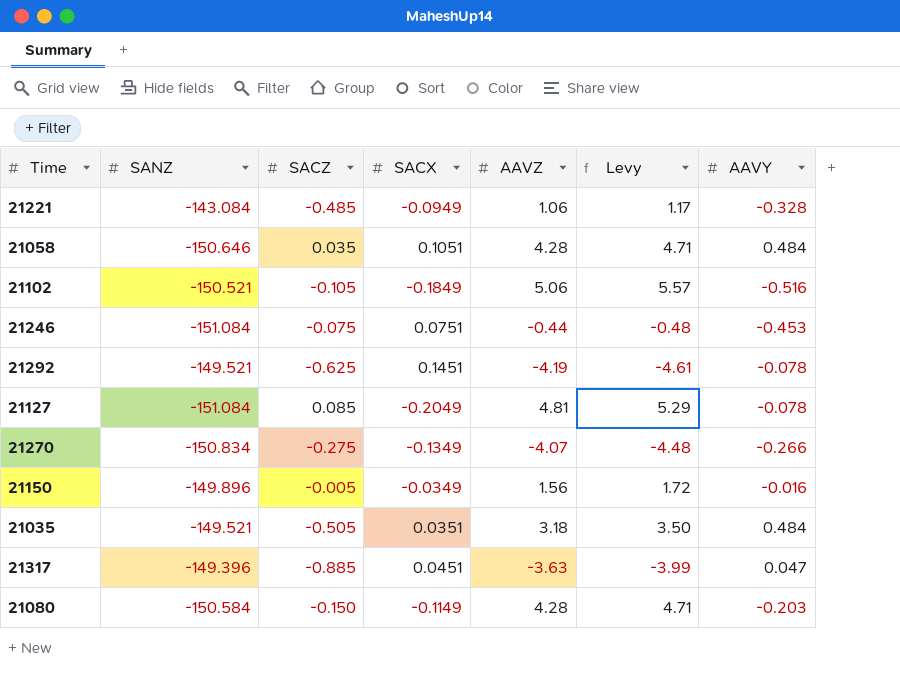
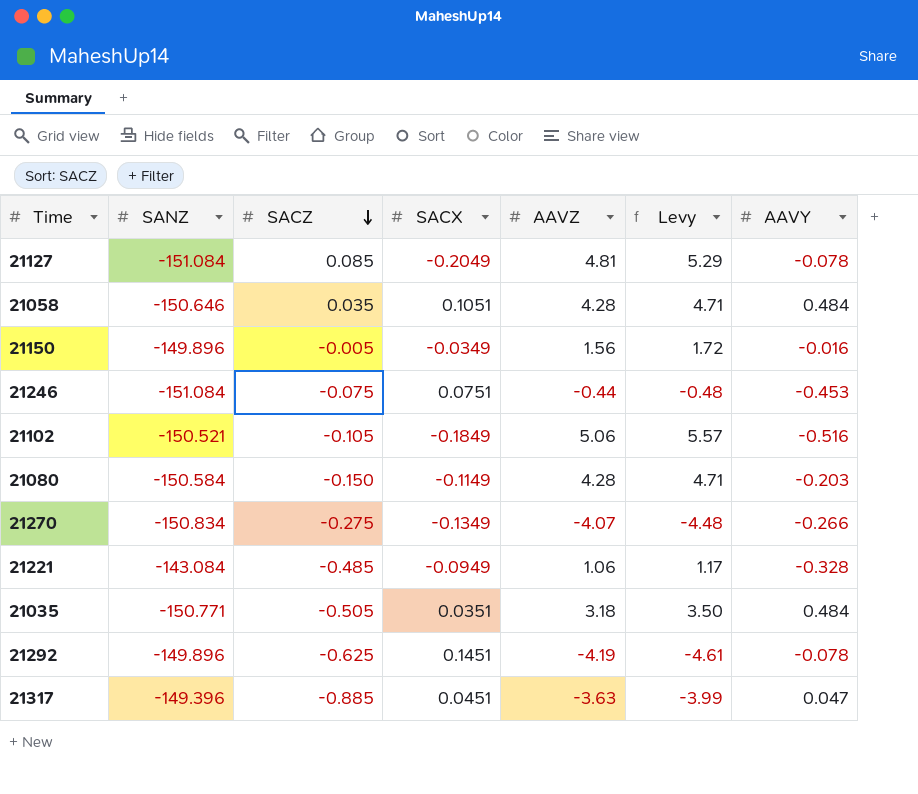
row order: none -> SACZ descending
21035 | SANZ: -149.521 -> -150.771
21292 | SANZ: -149.521 -> -149.896

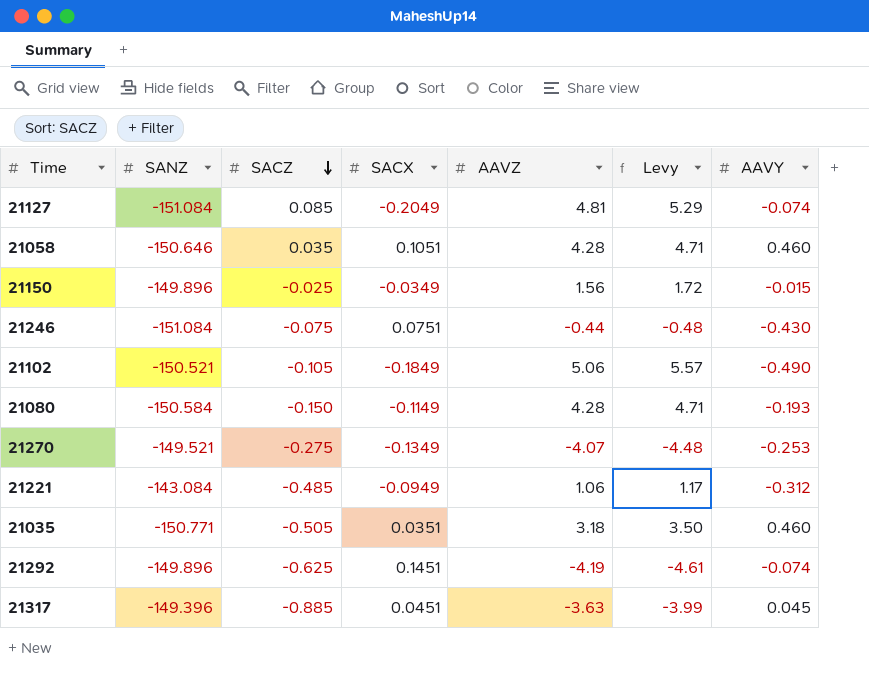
21127 | AAVY: -0.078 -> -0.074
21058 | AAVY: 0.484 -> 0.460
21150 | SACZ: -0.005 -> -0.025
21150 | AAVY: -0.016 -> -0.015
21246 | AAVY: -0.453 -> -0.430
21102 | AAVY: -0.516 -> -0.490
21080 | AAVY: -0.203 -> -0.193
21270 | SANZ: -150.834 -> -149.521
21270 | AAVY: -0.266 -> -0.253
21221 | AAVY: -0.328 -> -0.312
21035 | AAVY: 0.484 -> 0.460
21292 | AAVY: -0.078 -> -0.074
21317 | AAVY: 0.047 -> 0.045

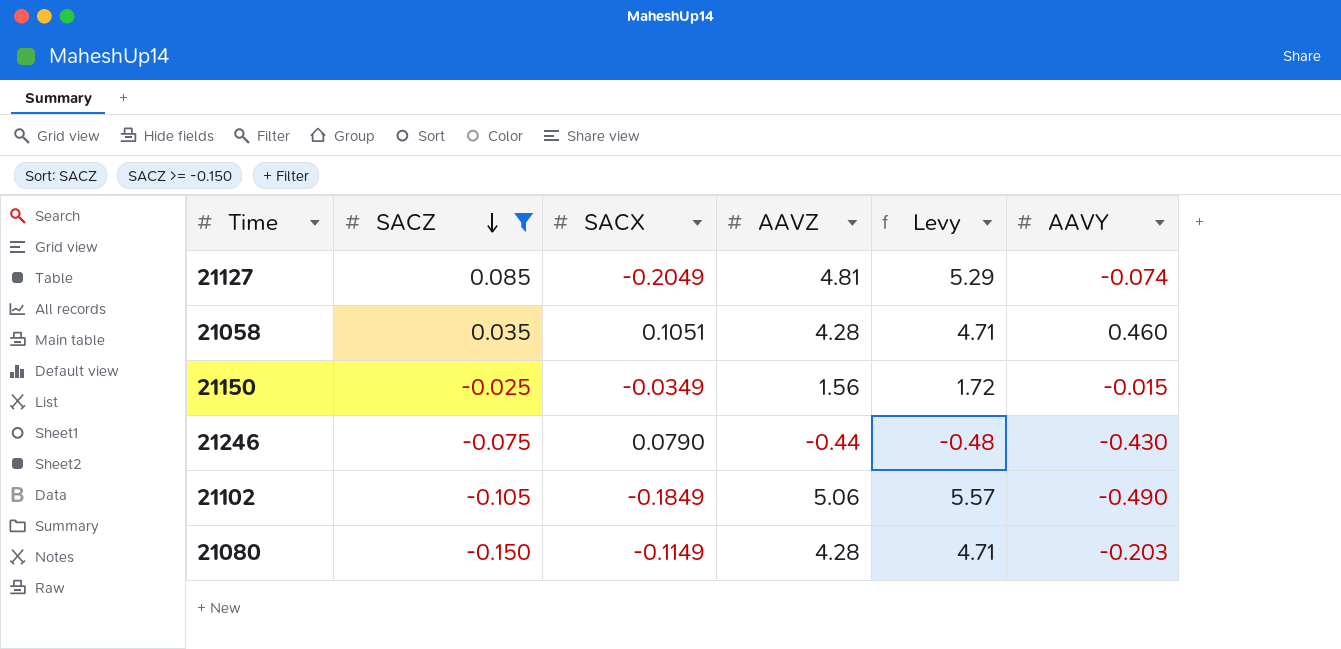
filter: none -> SACZ >= -0.150
column SANZ | position: 2 -> none
21246 | SACX: 0.0751 -> 0.0790
21080 | AAVY: -0.193 -> -0.203

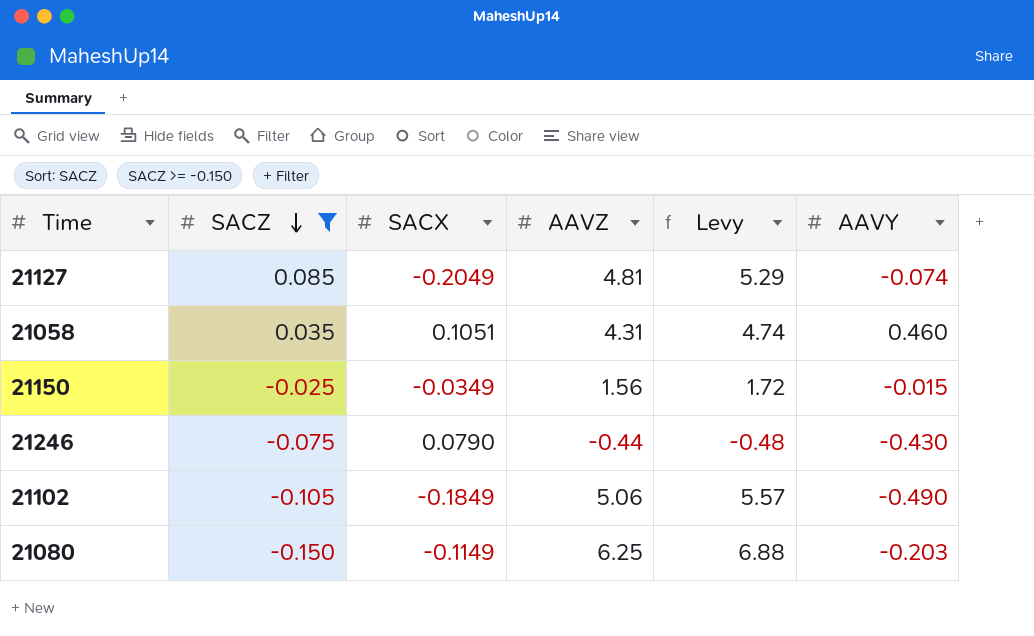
21058 | AAVZ: 4.28 -> 4.31
21058 | Levy: 4.71 -> 4.74
21080 | AAVZ: 4.28 -> 6.25
21080 | Levy: 4.71 -> 6.88

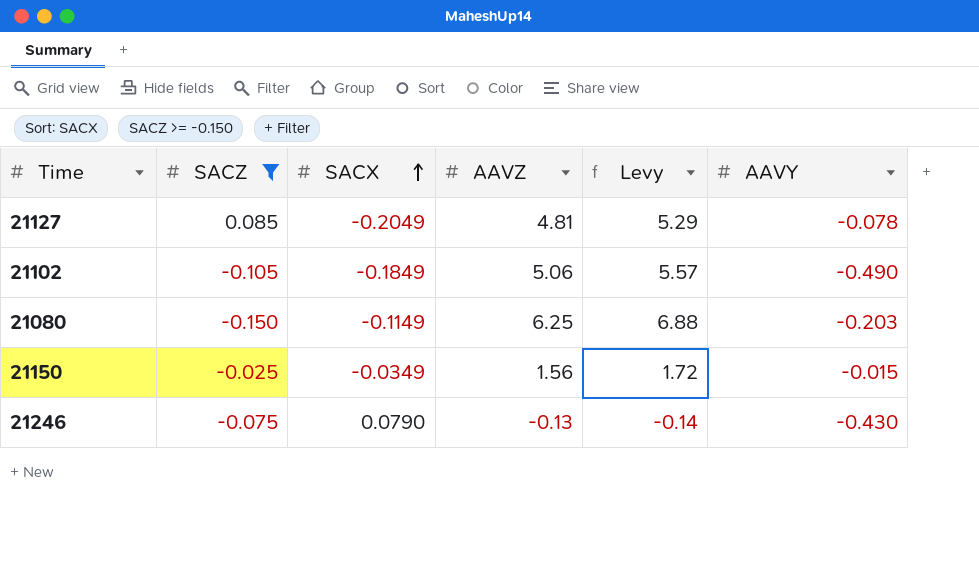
row order: SACZ descending -> SACX ascending
row 21058: 0.035 | 0.1051 | 4.31 | 4.74 | 0.460 -> none
21127 | AAVY: -0.074 -> -0.078
21246 | AAVZ: -0.44 -> -0.13
21246 | Levy: -0.48 -> -0.14

